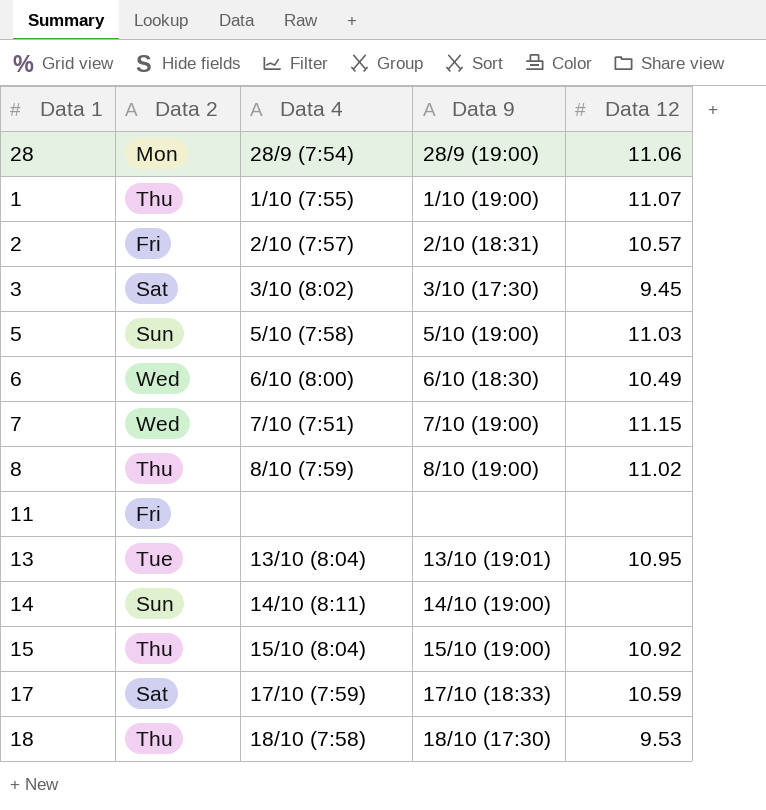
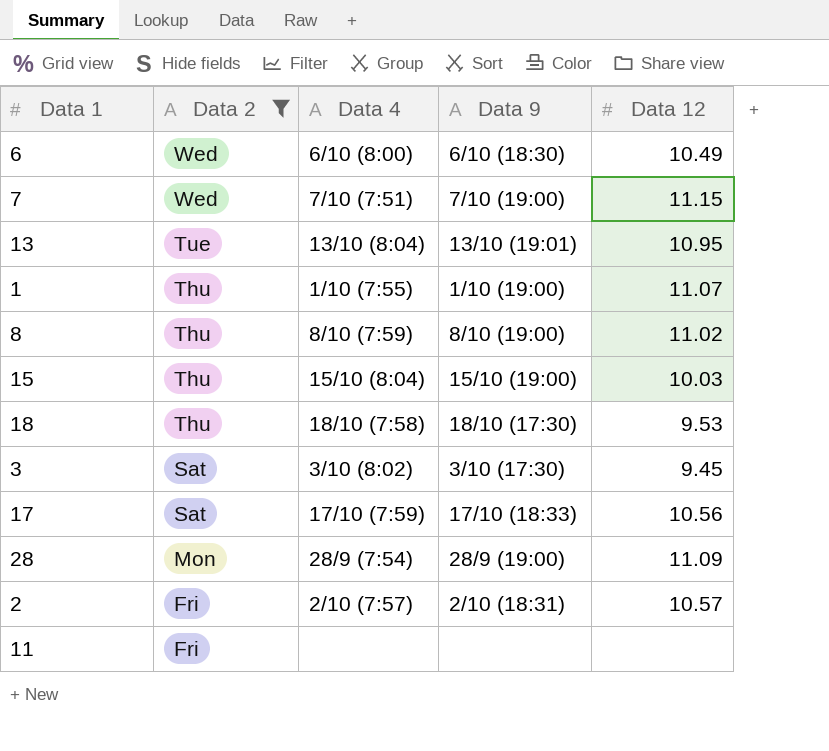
filter: none -> Data 2 != Sun
row order: none -> Data 2 descending
15 | Data 12: 10.92 -> 10.03
17 | Data 12: 10.59 -> 10.56
28 | Data 12: 11.06 -> 11.09

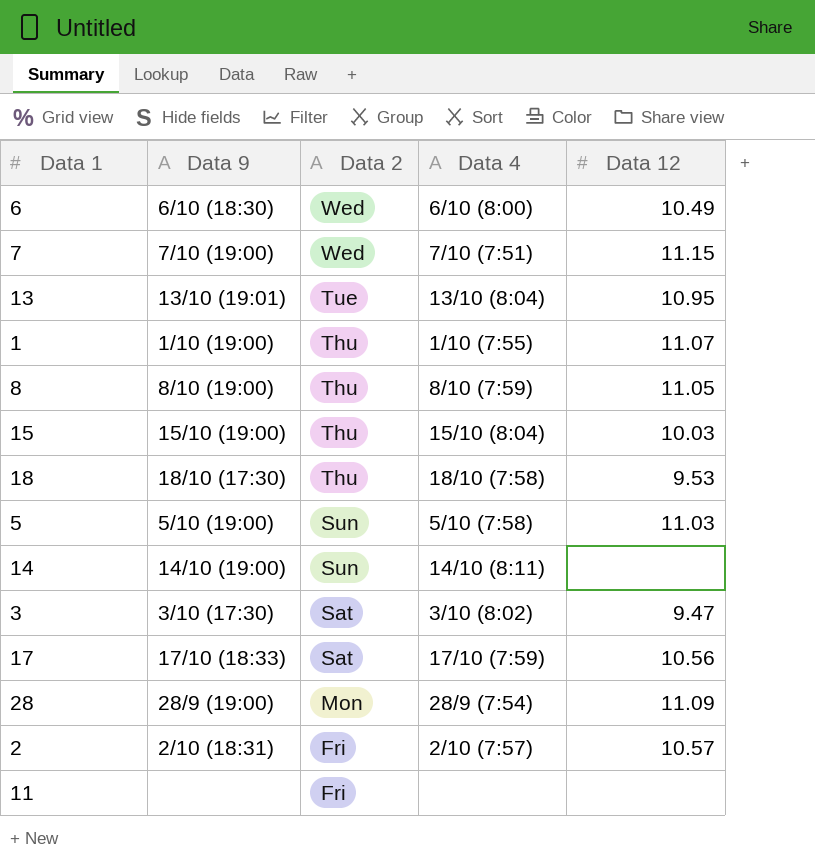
filter: Data 2 != Sun -> none
column Data 9 | position: 4 -> 2
8 | Data 12: 11.02 -> 11.05
3 | Data 12: 9.45 -> 9.47

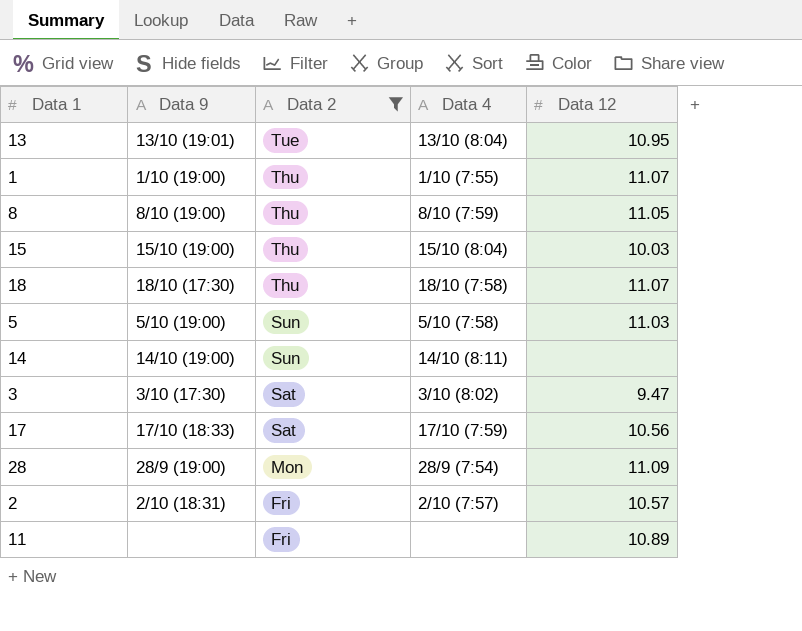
filter: none -> Data 2 != Wed
18 | Data 12: 9.53 -> 11.07
11 | Data 12: none -> 10.89

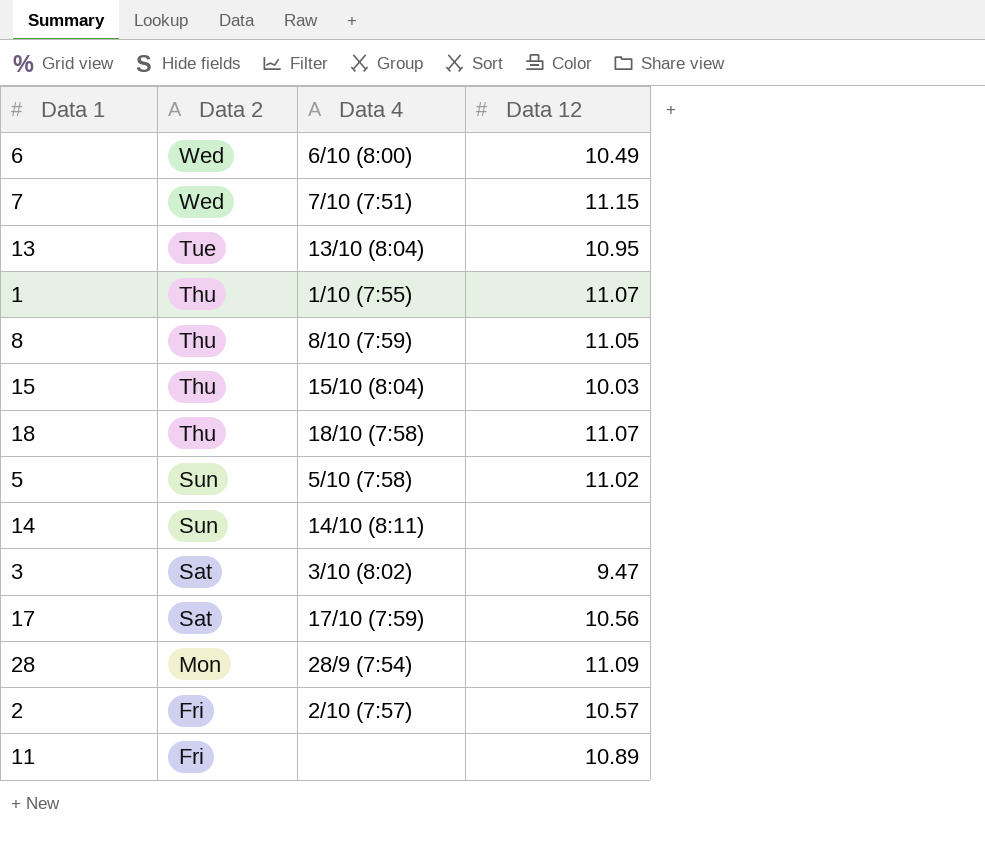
filter: Data 2 != Wed -> none
column Data 9 | position: 2 -> none
5 | Data 12: 11.03 -> 11.02

